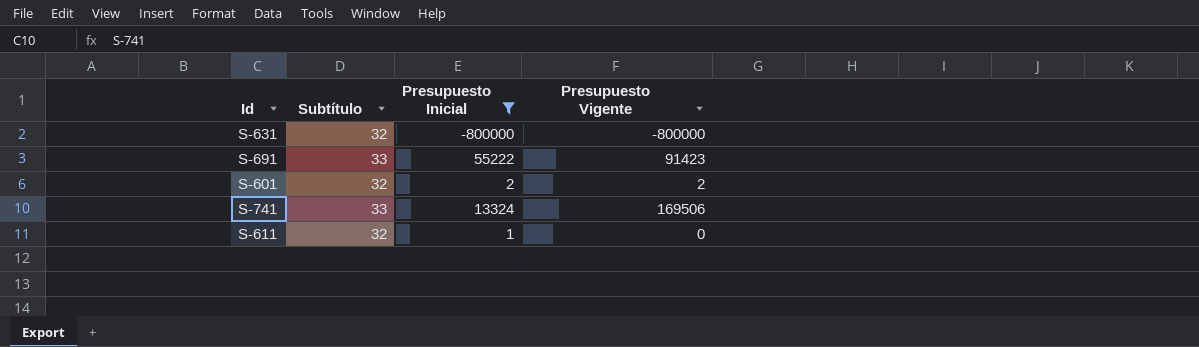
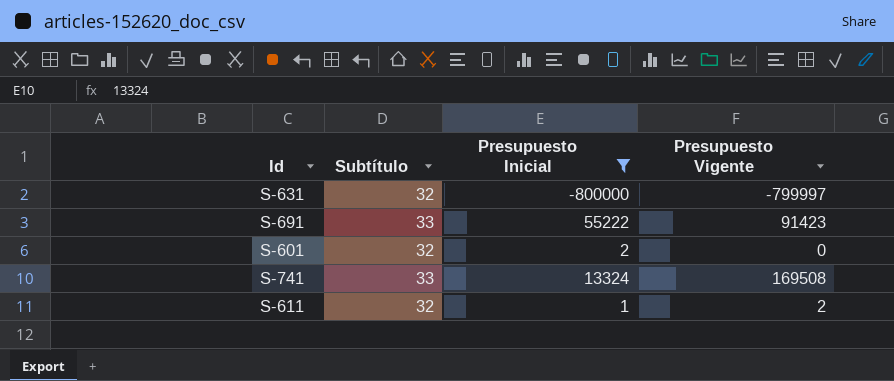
S-631 | Presupuesto Vigente: -800000 -> -799997
S-601 | Presupuesto Vigente: 2 -> 0
S-741 | Presupuesto Vigente: 169506 -> 169508
S-611 | Presupuesto Vigente: 0 -> 2

